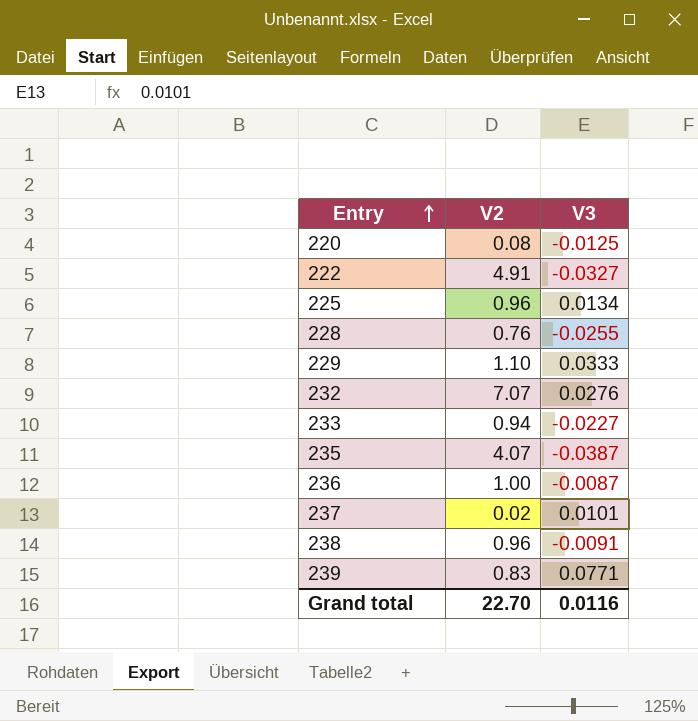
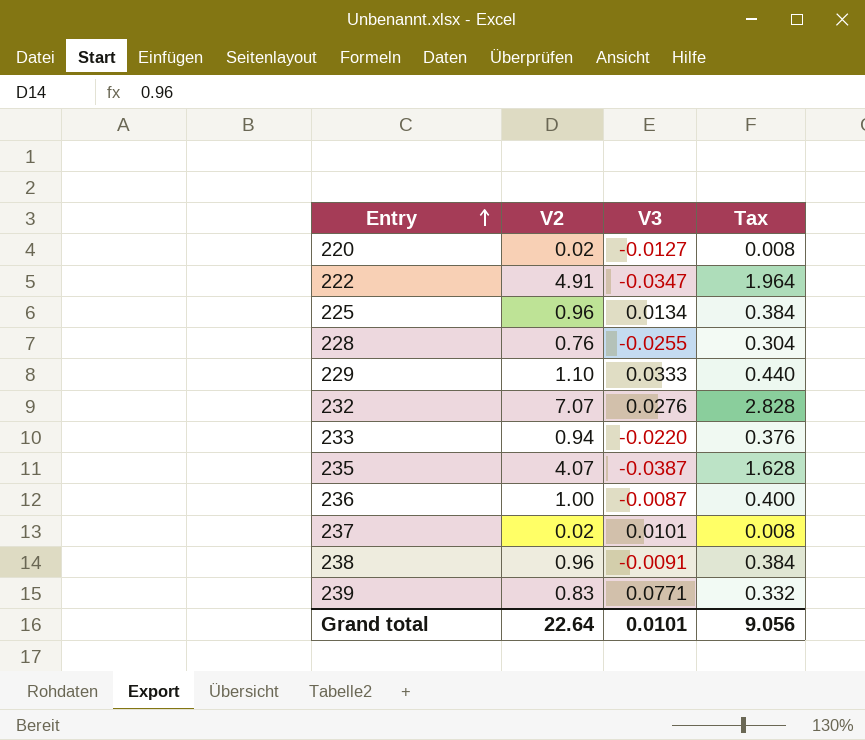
column Tax | formula: none -> [V2] * 0.4
220 | V2: 0.08 -> 0.02
220 | V3: -0.0125 -> -0.0127
222 | V3: -0.0327 -> -0.0347
233 | V3: -0.0227 -> -0.0220
Grand total | V2: 22.70 -> 22.64
Grand total | V3: 0.0116 -> 0.0101

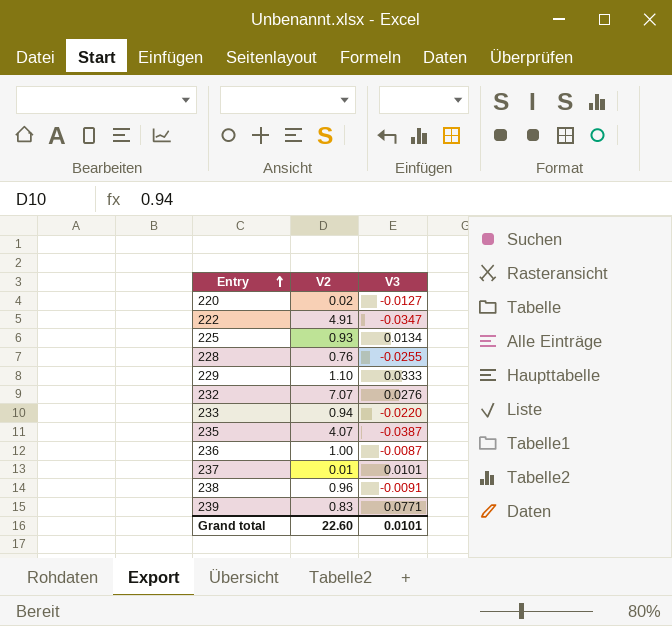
column Tax | formula: [V2] * 0.4 -> none
225 | V2: 0.96 -> 0.93
237 | V2: 0.02 -> 0.01
Grand total | V2: 22.64 -> 22.60

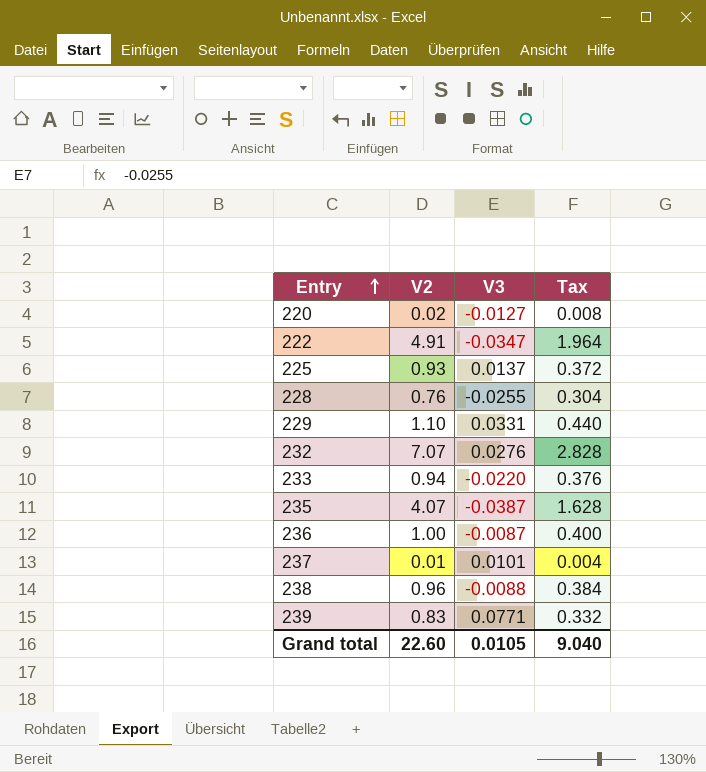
column Tax | formula: none -> [V2] * 0.4
225 | V3: 0.0134 -> 0.0137
229 | V3: 0.0333 -> 0.0331
238 | V3: -0.0091 -> -0.0088
Grand total | V3: 0.0101 -> 0.0105

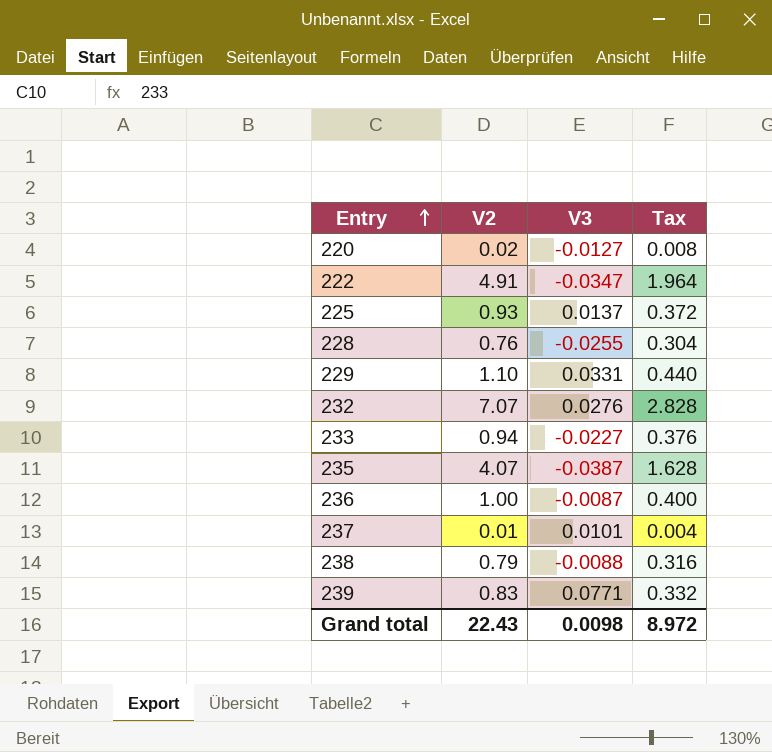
233 | V3: -0.0220 -> -0.0227
238 | V2: 0.96 -> 0.79
238 | Tax: 0.384 -> 0.316
Grand total | V2: 22.60 -> 22.43
Grand total | V3: 0.0105 -> 0.0098
Grand total | Tax: 9.040 -> 8.972

